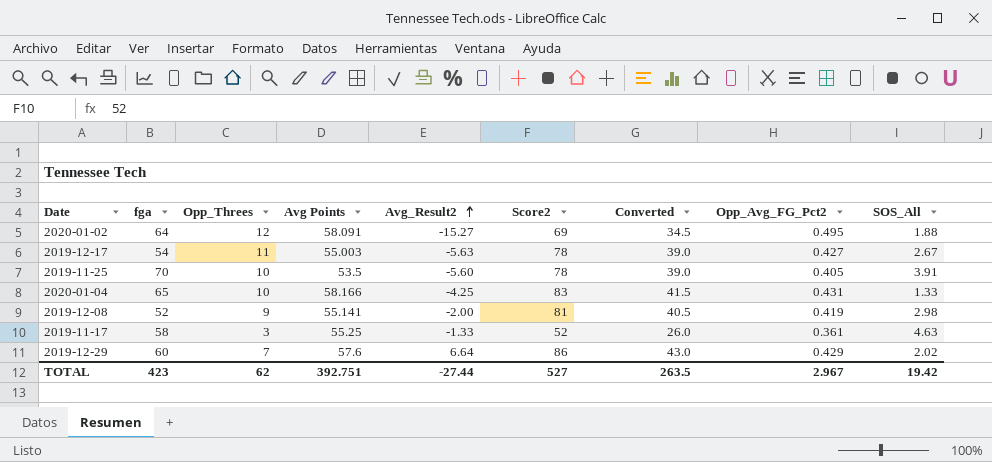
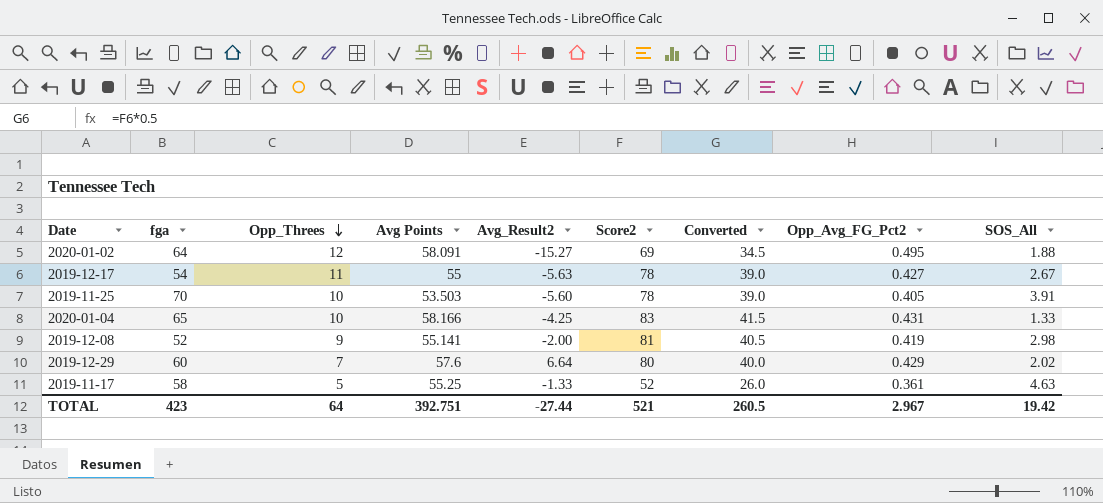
row order: Avg_Result2 ascending -> Opp_Threes descending
2019-12-17 | Avg Points: 55.003 -> 55
2019-11-25 | Avg Points: 53.5 -> 53.503
2019-12-29 | Score2: 86 -> 80
2019-12-29 | Converted: 43.0 -> 40.0
2019-11-17 | Opp_Threes: 3 -> 5
TOTAL | Opp_Threes: 62 -> 64
TOTAL | Score2: 527 -> 521
TOTAL | Converted: 263.5 -> 260.5

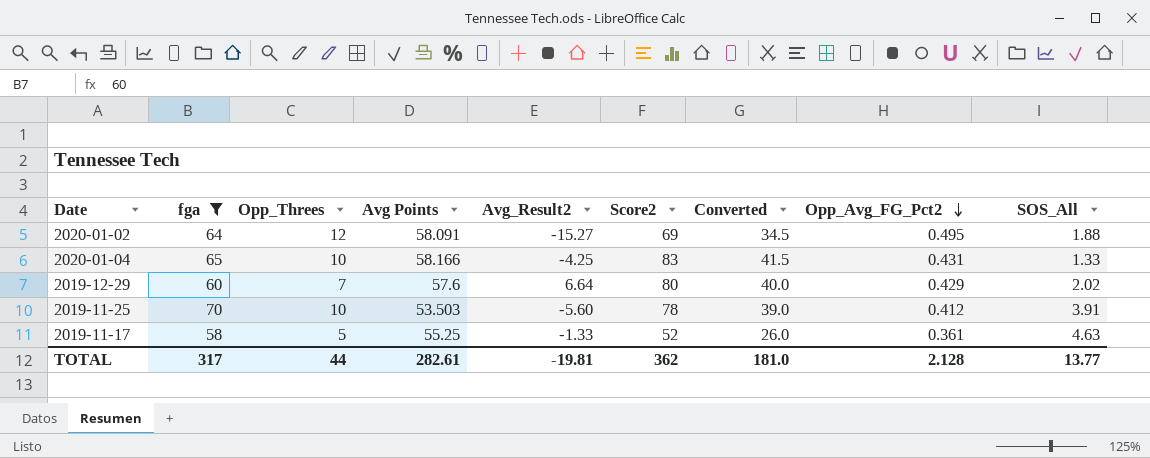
filter: none -> fga >= 58
row order: Opp_Threes descending -> Opp_Avg_FG_Pct2 descending
2019-11-25 | Opp_Avg_FG_Pct2: 0.405 -> 0.412
TOTAL | fga: 423 -> 317
TOTAL | Opp_Threes: 64 -> 44
TOTAL | Avg Points: 392.751 -> 282.61
TOTAL | Avg_Result2: -27.44 -> -19.81
TOTAL | Score2: 521 -> 362
TOTAL | Converted: 260.5 -> 181.0
TOTAL | Opp_Avg_FG_Pct2: 2.967 -> 2.128
TOTAL | SOS_All: 19.42 -> 13.77

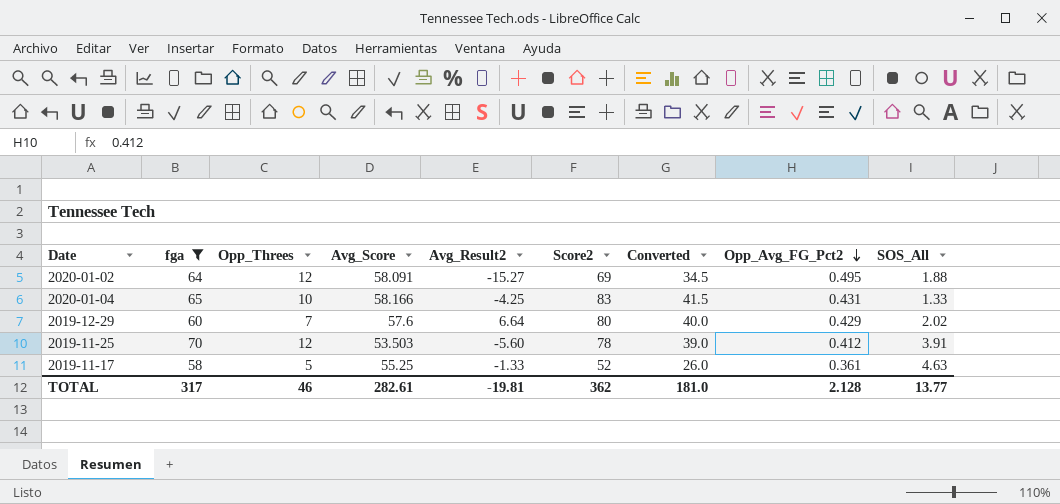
column name: Avg Points -> Avg_Score
2019-11-25 | Opp_Threes: 10 -> 12
TOTAL | Opp_Threes: 44 -> 46

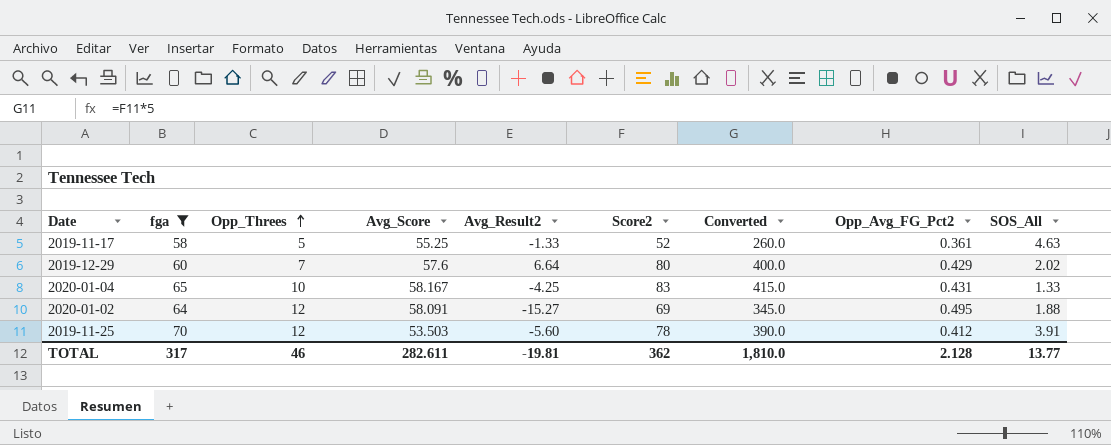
row order: Opp_Avg_FG_Pct2 descending -> Opp_Threes ascending
column Converted | formula: [Score2] * 0.5 -> [Score2] * 5
2020-01-04 | Avg_Score: 58.166 -> 58.167
TOTAL | Avg_Score: 282.61 -> 282.611
TOTAL | Converted: 181.0 -> 1,810.0

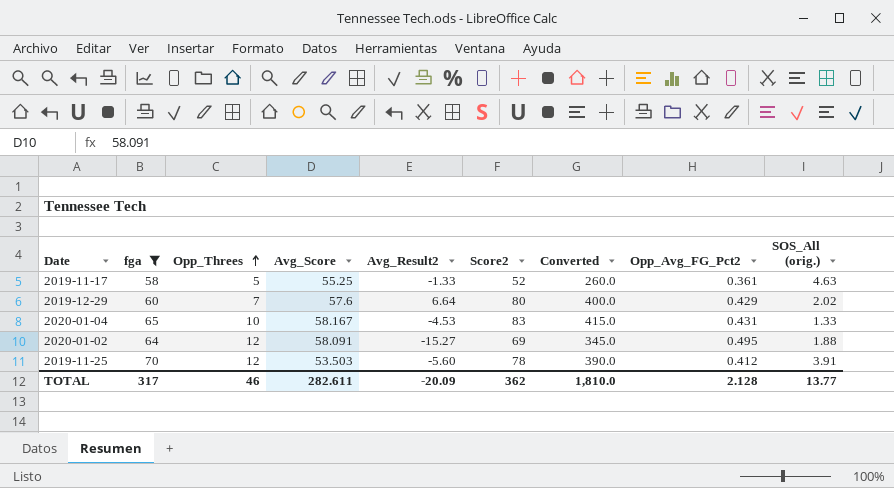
column name: SOS_All -> SOS_All (orig.)
2020-01-04 | Avg_Result2: -4.25 -> -4.53
TOTAL | Avg_Result2: -19.81 -> -20.09

